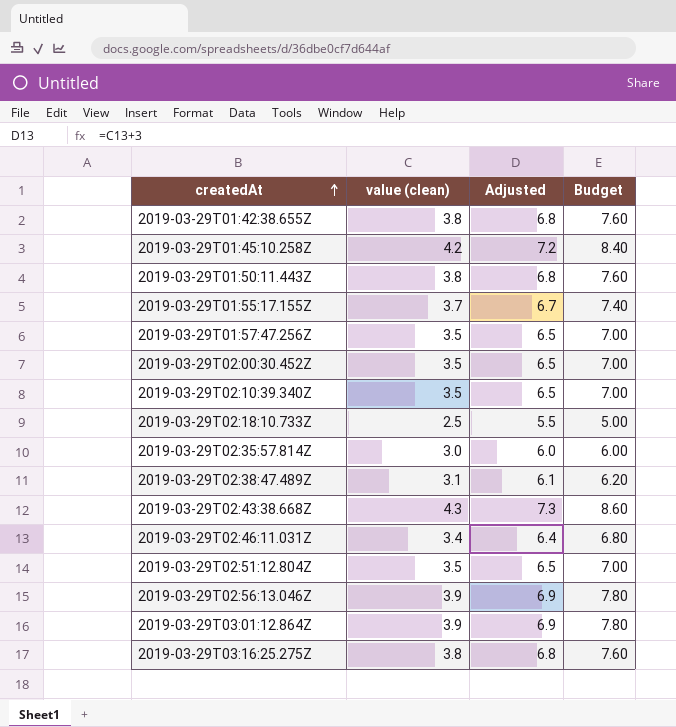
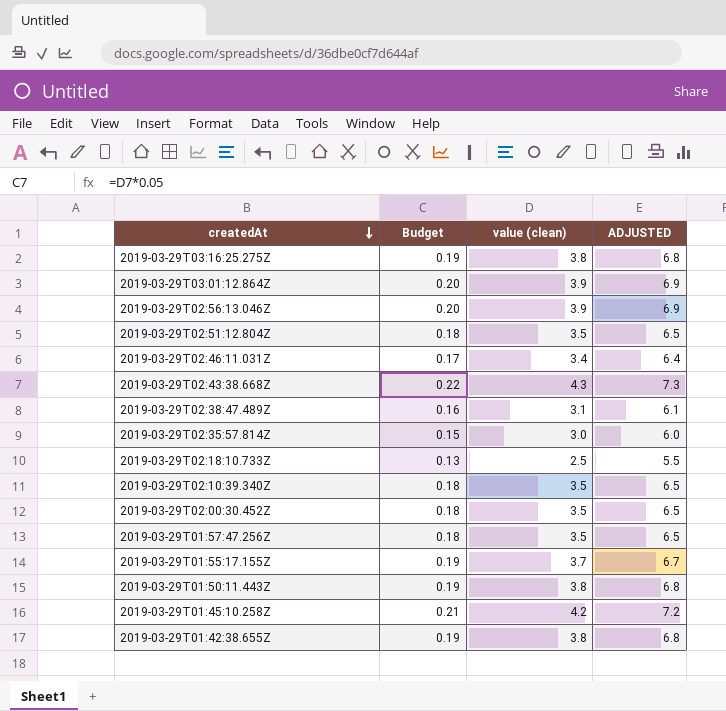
row order: createdAt ascending -> createdAt descending
column Budget | formula: [value (clean)] * 2 -> [value (clean)] * 0.05
column Budget | position: 4 -> 2
column name: Adjusted -> ADJUSTED

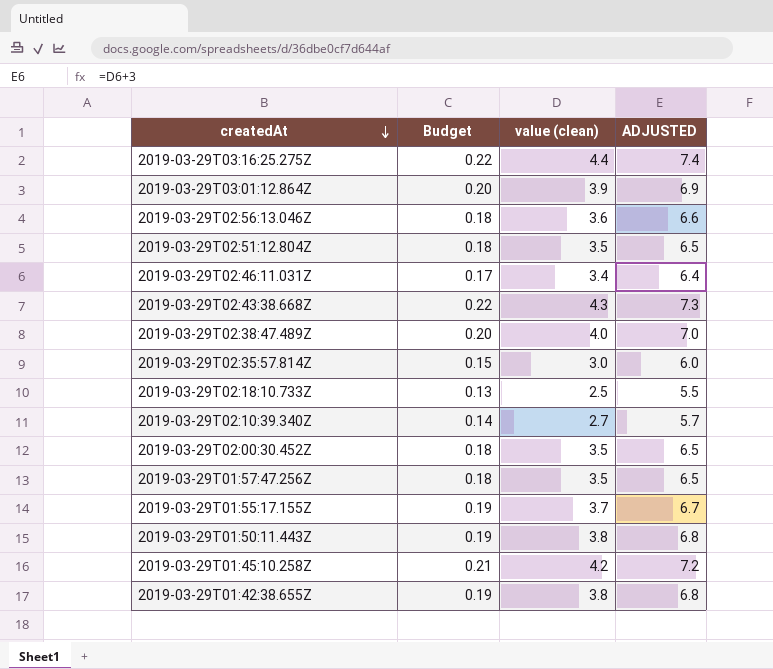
2019-03-29T03:16:25.275Z | Budget: 0.19 -> 0.22
2019-03-29T03:16:25.275Z | value (clean): 3.8 -> 4.4
2019-03-29T03:16:25.275Z | ADJUSTED: 6.8 -> 7.4
2019-03-29T02:56:13.046Z | Budget: 0.20 -> 0.18
2019-03-29T02:56:13.046Z | value (clean): 3.9 -> 3.6
2019-03-29T02:56:13.046Z | ADJUSTED: 6.9 -> 6.6
2019-03-29T02:38:47.489Z | Budget: 0.16 -> 0.20
2019-03-29T02:38:47.489Z | value (clean): 3.1 -> 4.0
2019-03-29T02:38:47.489Z | ADJUSTED: 6.1 -> 7.0
2019-03-29T02:10:39.340Z | Budget: 0.18 -> 0.14
2019-03-29T02:10:39.340Z | value (clean): 3.5 -> 2.7
2019-03-29T02:10:39.340Z | ADJUSTED: 6.5 -> 5.7

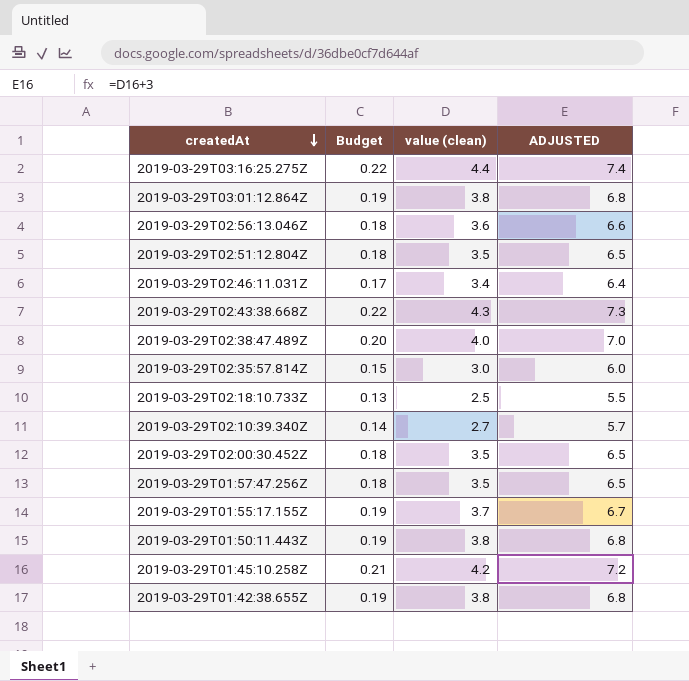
2019-03-29T03:01:12.864Z | Budget: 0.20 -> 0.19
2019-03-29T03:01:12.864Z | value (clean): 3.9 -> 3.8
2019-03-29T03:01:12.864Z | ADJUSTED: 6.9 -> 6.8

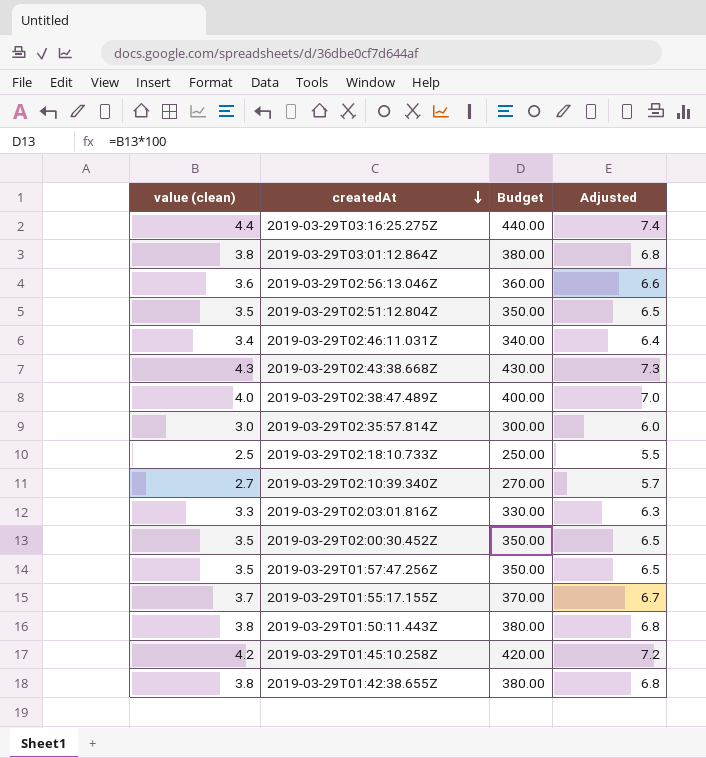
column value (clean) | position: 3 -> 1
column Budget | formula: [value (clean)] * 0.05 -> [value (clean)] * 100
column name: ADJUSTED -> Adjusted
row 2019-03-29T02:03:01.816Z: none -> 3.3 | 330.00 | 6.3

